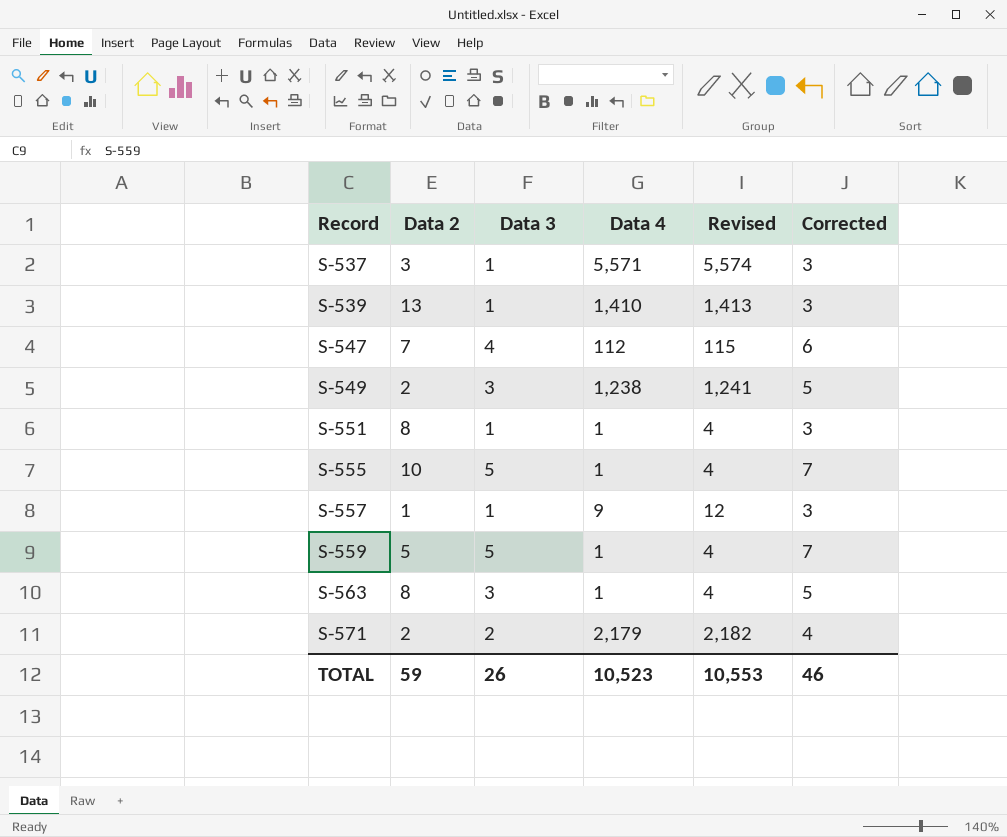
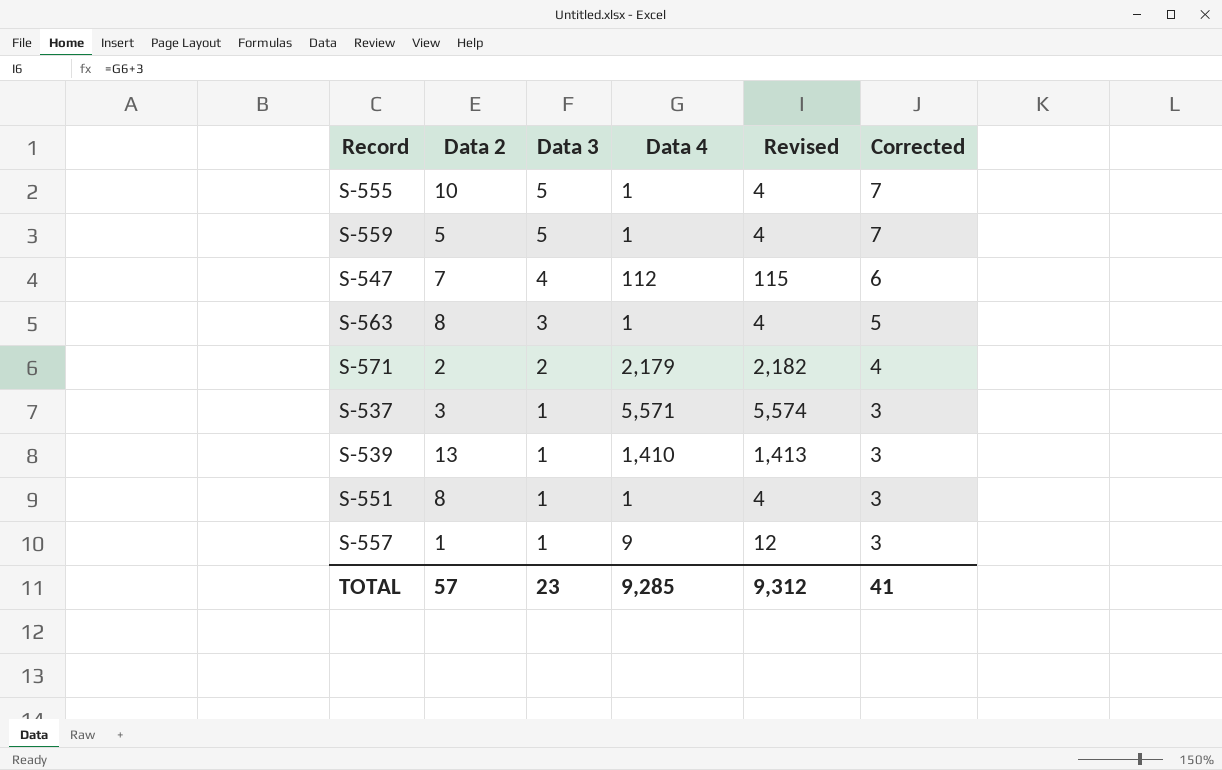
row order: Record ascending -> Data 3 descending
row S-549: 2 | 3 | 1,238 | 1,241 | 5 -> none
TOTAL | Data 2: 59 -> 57
TOTAL | Data 3: 26 -> 23
TOTAL | Data 4: 10,523 -> 9,285
TOTAL | Revised: 10,553 -> 9,312
TOTAL | Corrected: 46 -> 41

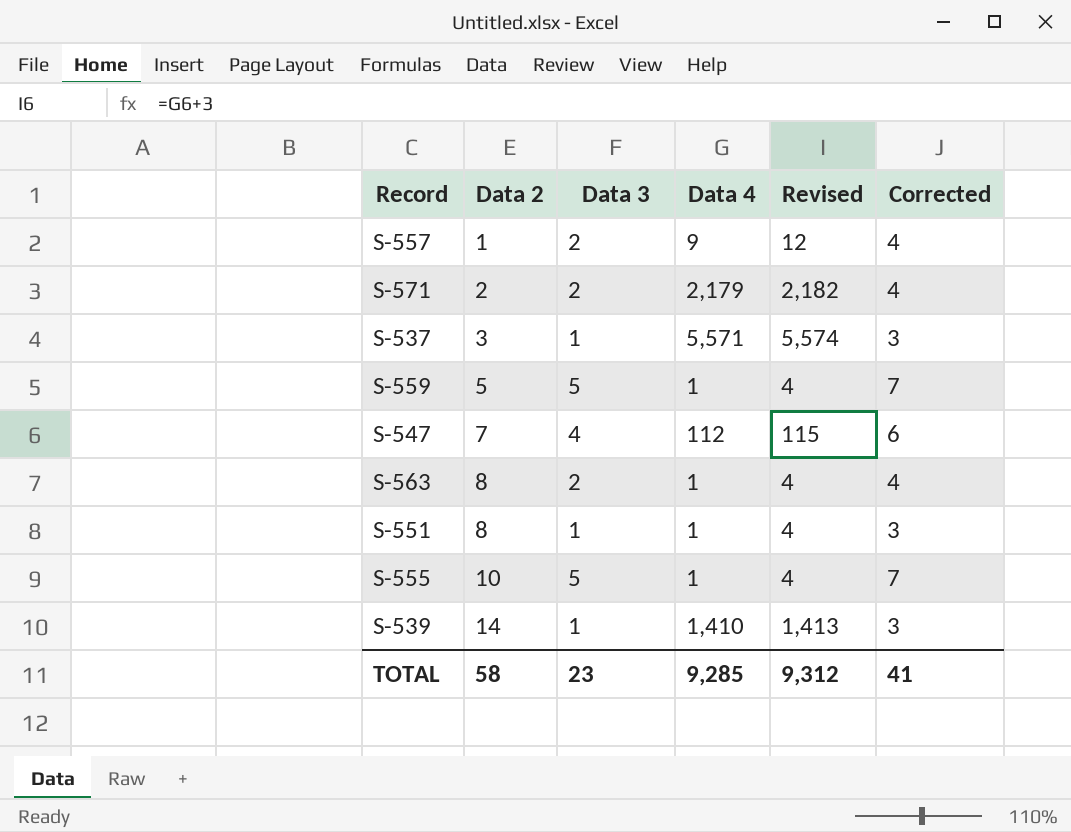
row order: Data 3 descending -> Data 2 ascending
S-557 | Data 3: 1 -> 2
S-557 | Corrected: 3 -> 4
S-563 | Data 3: 3 -> 2
S-563 | Corrected: 5 -> 4
S-539 | Data 2: 13 -> 14
TOTAL | Data 2: 57 -> 58

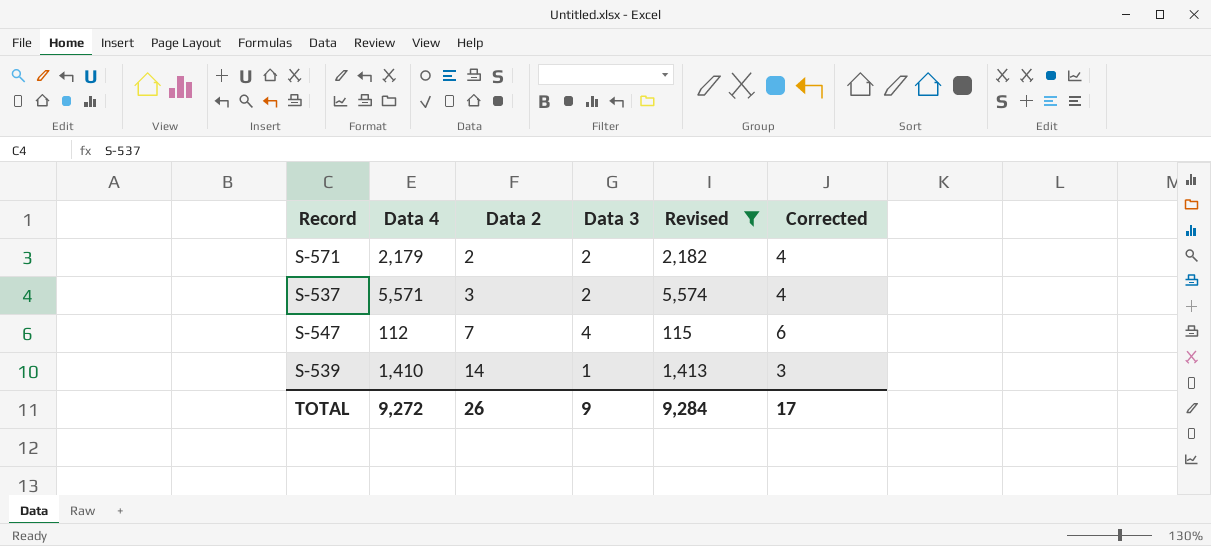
filter: none -> Revised >= 115
column Data 4 | position: 4 -> 2
S-537 | Data 3: 1 -> 2
S-537 | Corrected: 3 -> 4
TOTAL | Data 4: 9,285 -> 9,272
TOTAL | Data 2: 58 -> 26
TOTAL | Data 3: 23 -> 9
TOTAL | Revised: 9,312 -> 9,284
TOTAL | Corrected: 41 -> 17

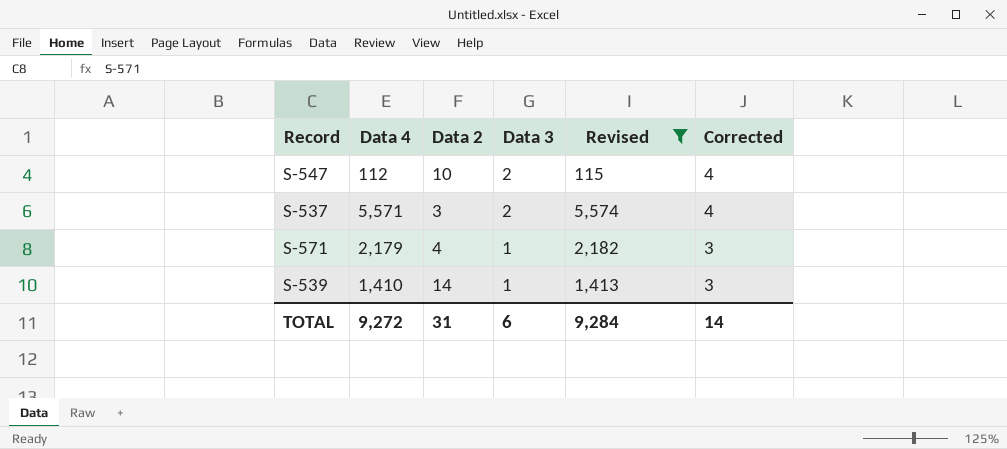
row order: Data 2 ascending -> Data 3 descending
S-547 | Data 2: 7 -> 10
S-547 | Data 3: 4 -> 2
S-547 | Corrected: 6 -> 4
S-571 | Data 2: 2 -> 4
S-571 | Data 3: 2 -> 1
S-571 | Corrected: 4 -> 3
TOTAL | Data 2: 26 -> 31
TOTAL | Data 3: 9 -> 6
TOTAL | Corrected: 17 -> 14

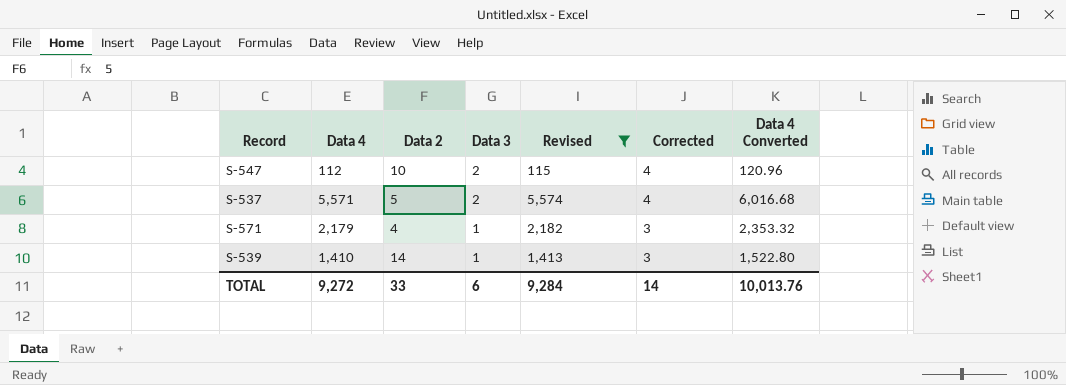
column Data 4 Converted | formula: none -> [Data 4] * 1.08
S-537 | Data 2: 3 -> 5
TOTAL | Data 2: 31 -> 33

